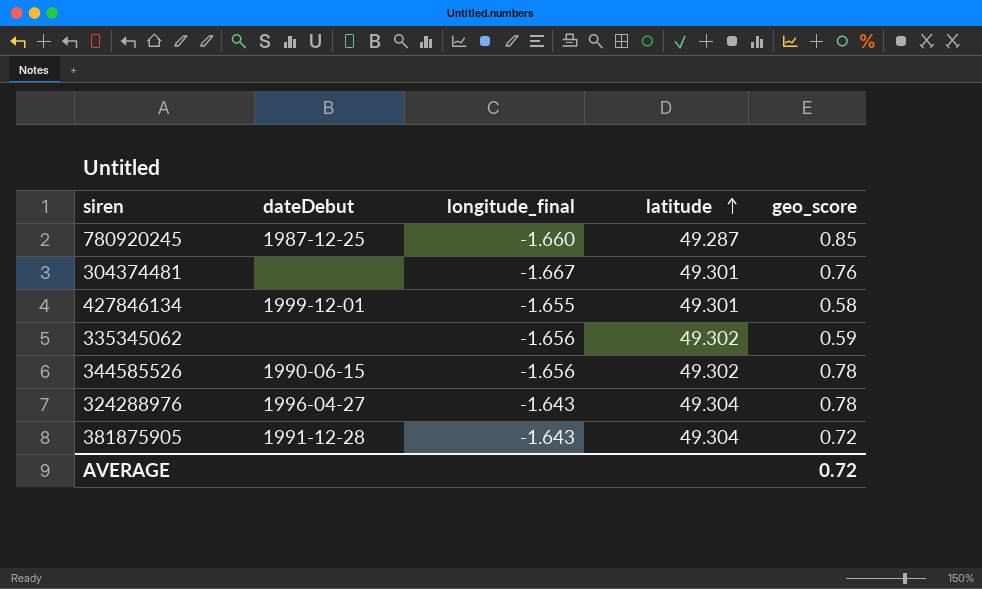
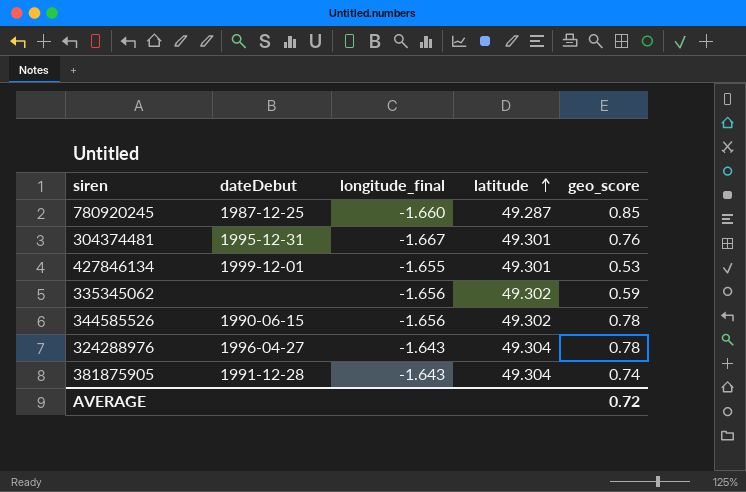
304374481 | dateDebut: none -> 1995-12-31
427846134 | geo_score: 0.58 -> 0.53
381875905 | geo_score: 0.72 -> 0.74

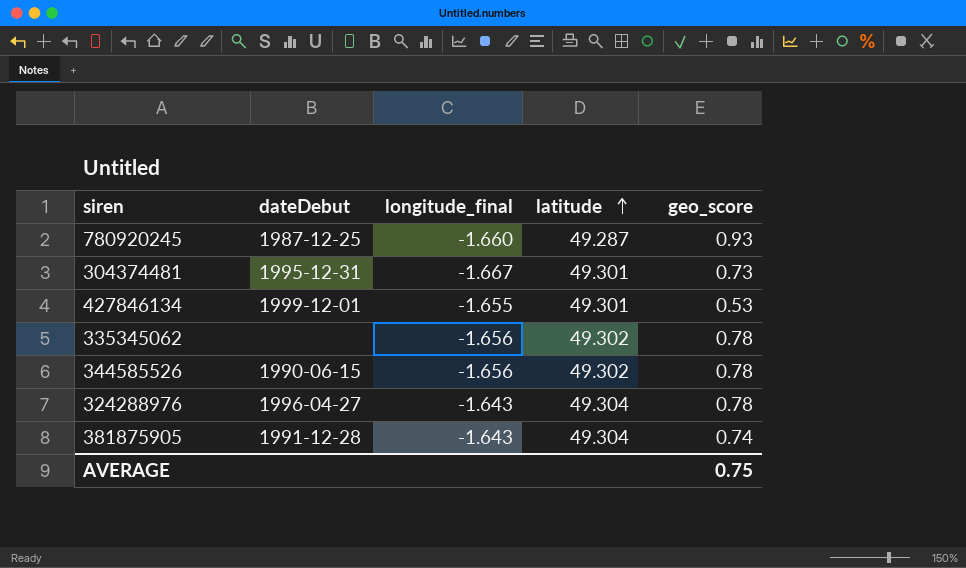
780920245 | geo_score: 0.85 -> 0.93
304374481 | geo_score: 0.76 -> 0.73
335345062 | geo_score: 0.59 -> 0.78
AVERAGE | geo_score: 0.72 -> 0.75

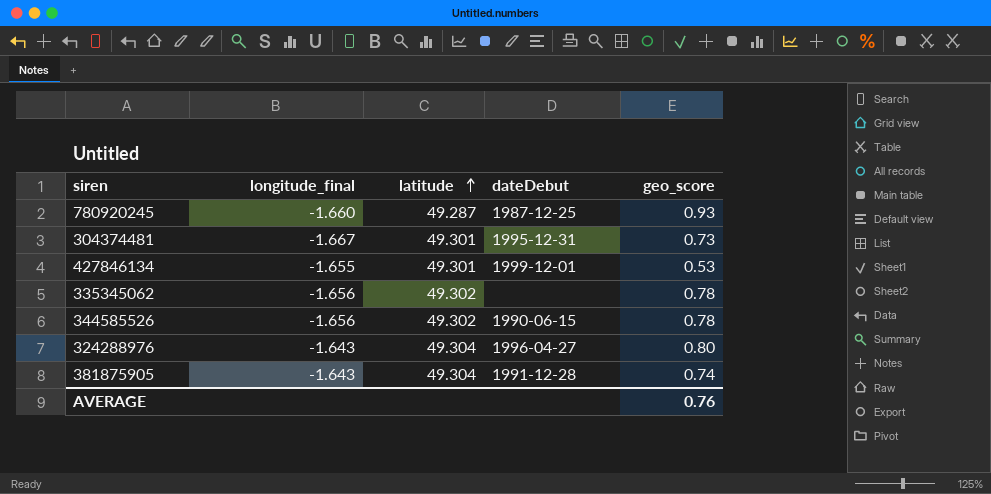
column dateDebut | position: 2 -> 4
324288976 | geo_score: 0.78 -> 0.80
AVERAGE | geo_score: 0.75 -> 0.76

